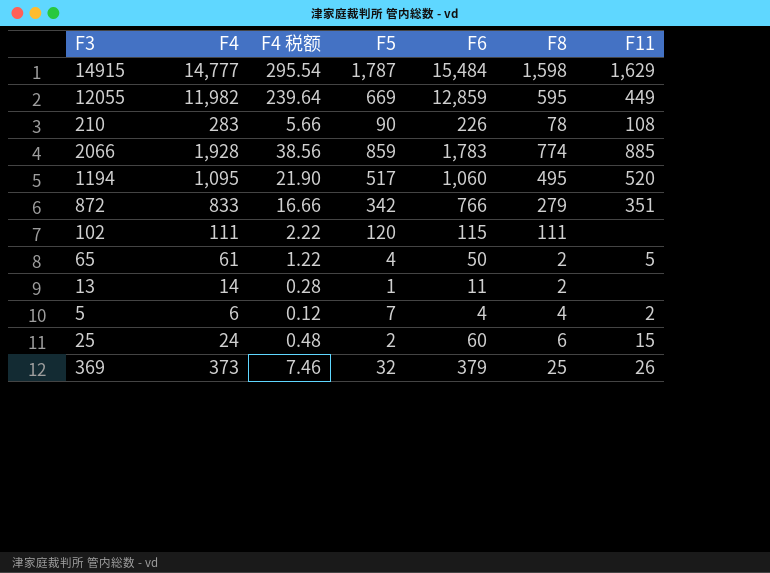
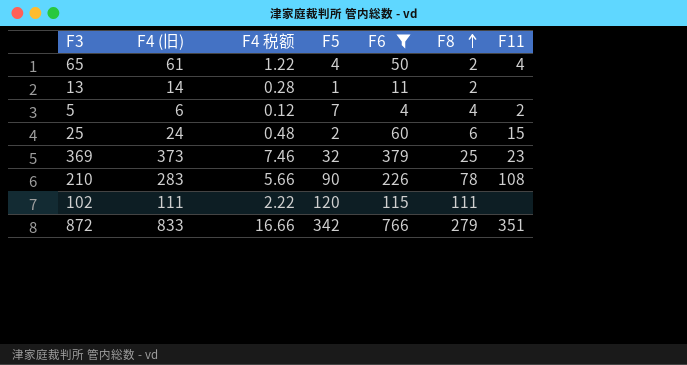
filter: none -> F6 <= 766
row order: none -> F8 ascending
column name: F4 -> F4 (旧)
65 | F11: 5 -> 4
369 | F11: 26 -> 23

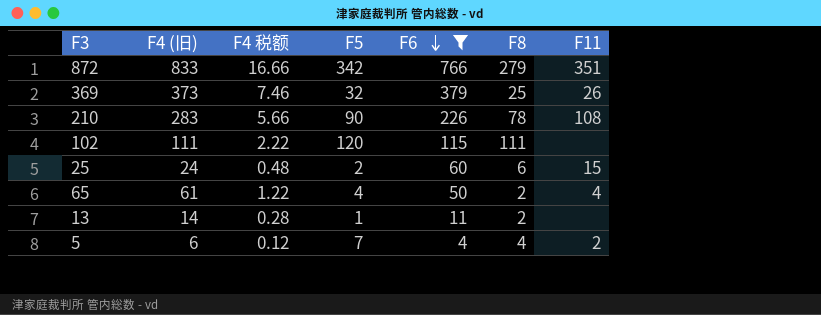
row order: F8 ascending -> F6 descending
369 | F11: 23 -> 26

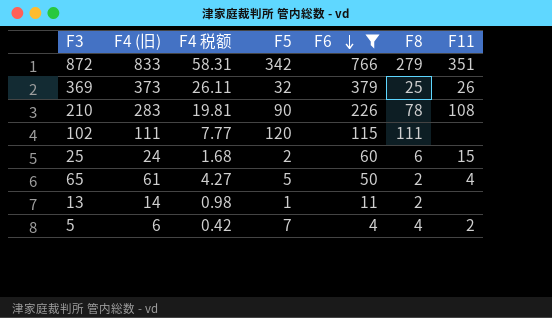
column F4 税额 | formula: [F4 (旧)] * 0.02 -> [F4 (旧)] * 0.07
65 | F5: 4 -> 5

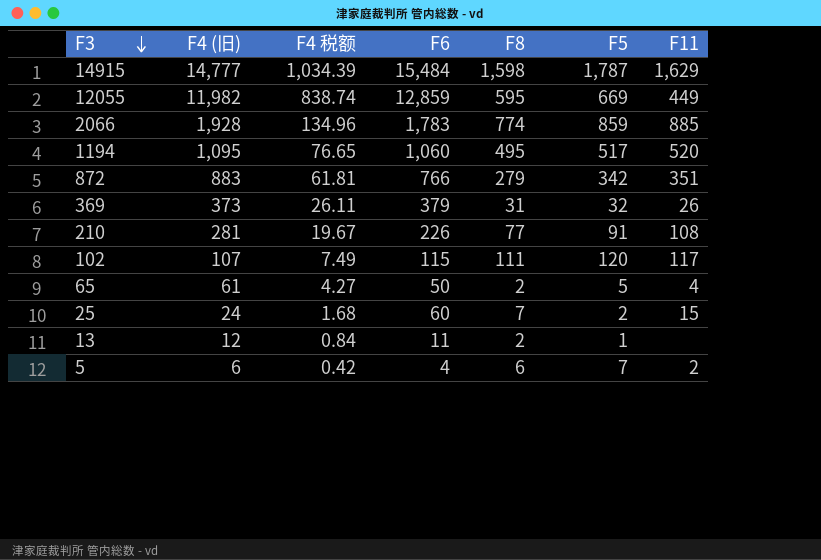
filter: F6 <= 766 -> none
row order: F6 descending -> F3 descending
column F5 | position: 4 -> 6
872 | F4 (旧): 833 -> 883
872 | F4 税额: 58.31 -> 61.81
369 | F8: 25 -> 31
210 | F4 (旧): 283 -> 281
210 | F4 税额: 19.81 -> 19.67
210 | F8: 78 -> 77
210 | F5: 90 -> 91
102 | F4 (旧): 111 -> 107
102 | F4 税额: 7.77 -> 7.49
102 | F11: none -> 117
25 | F8: 6 -> 7
13 | F4 (旧): 14 -> 12
13 | F4 税额: 0.98 -> 0.84
5 | F8: 4 -> 6

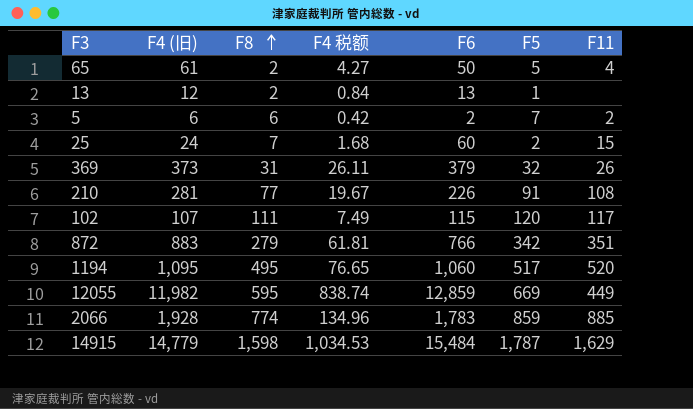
row order: F3 descending -> F8 ascending
column F8 | position: 5 -> 3
13 | F6: 11 -> 13
5 | F6: 4 -> 2
14915 | F4 (旧): 14,777 -> 14,779
14915 | F4 税额: 1,034.39 -> 1,034.53

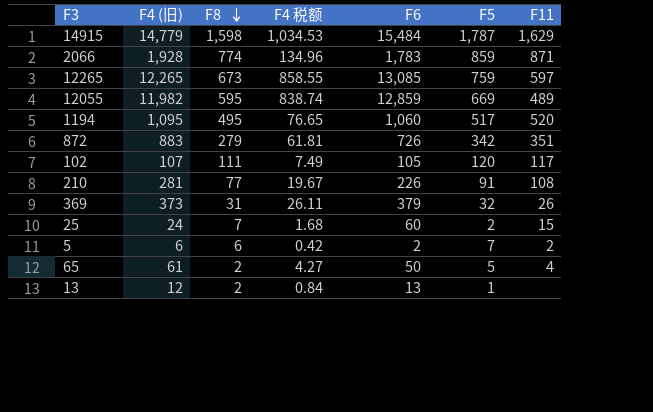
row order: F8 ascending -> F8 descending
2066 | F11: 885 -> 871
row 12265: none -> 12,265 | 673 | 858.55 | 13,085 | 759 | 597
12055 | F11: 449 -> 489
872 | F6: 766 -> 726
102 | F6: 115 -> 105

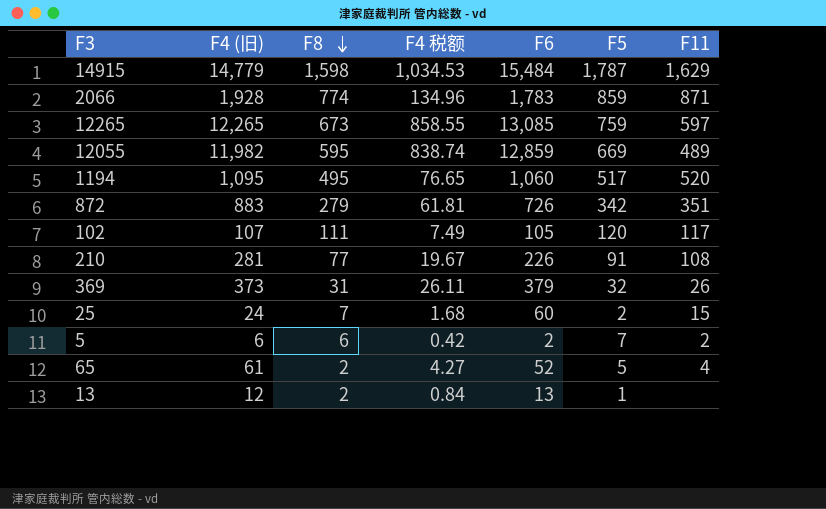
65 | F6: 50 -> 52

